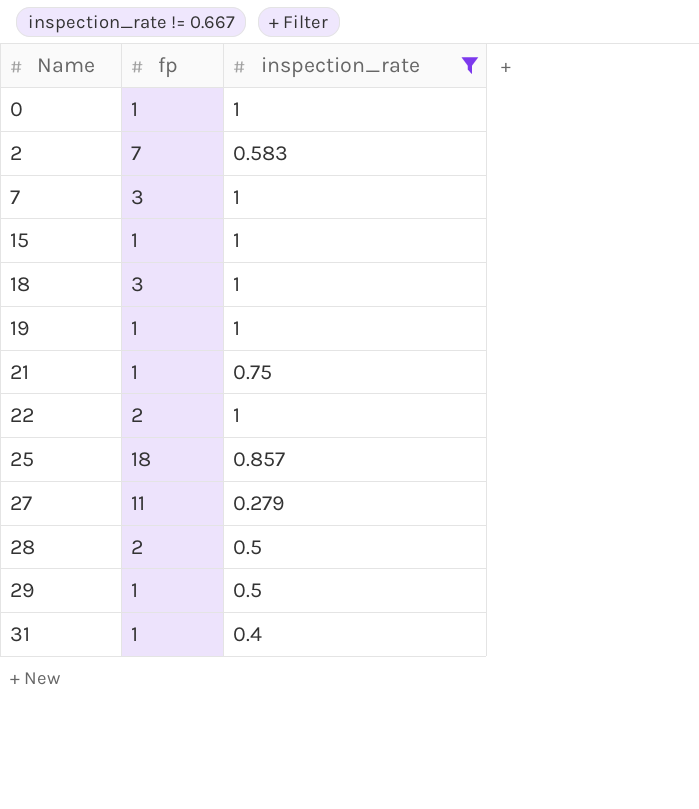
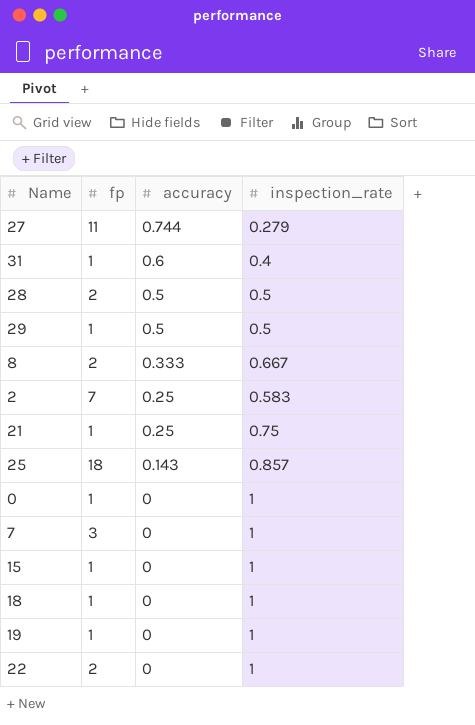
filter: inspection_rate != 0.667 -> none
row order: Name ascending -> accuracy descending
column accuracy | position: none -> 3
18 | fp: 3 -> 1

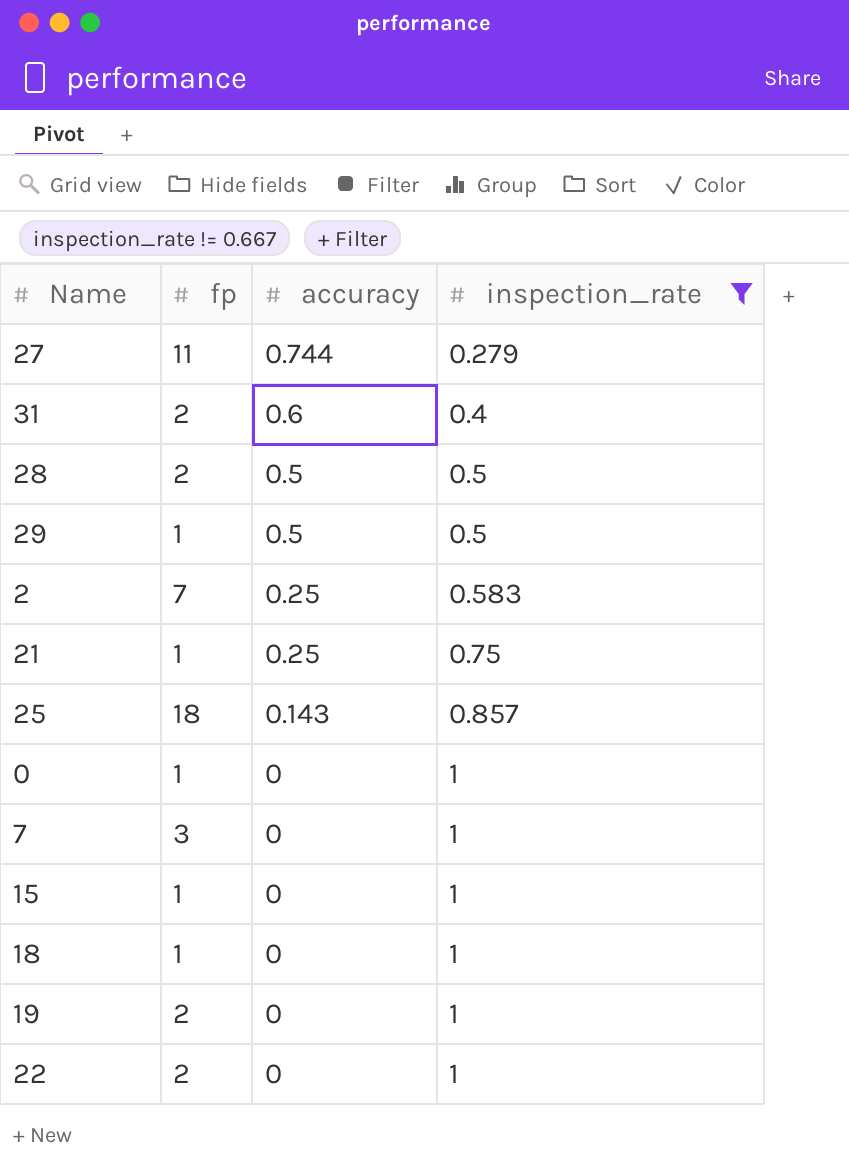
filter: none -> inspection_rate != 0.667
31 | fp: 1 -> 2
19 | fp: 1 -> 2

